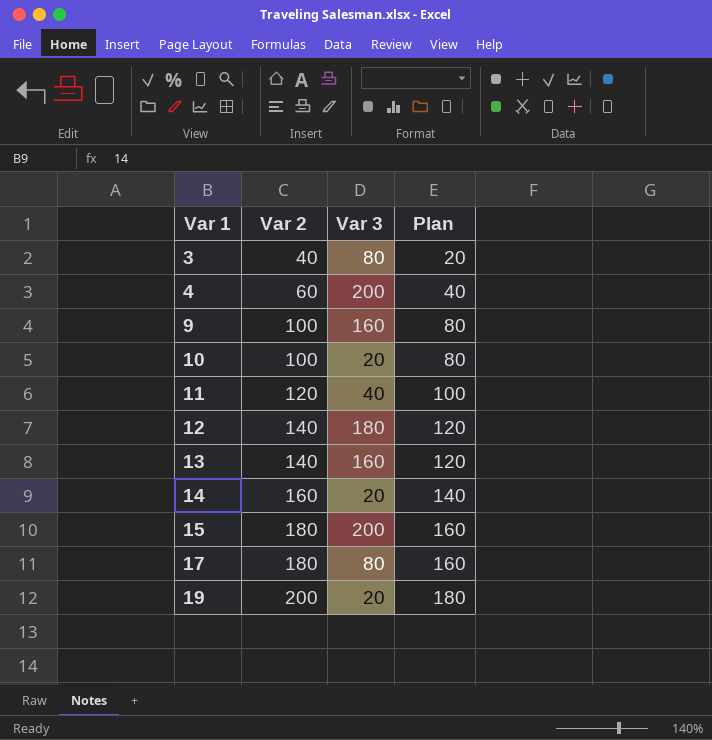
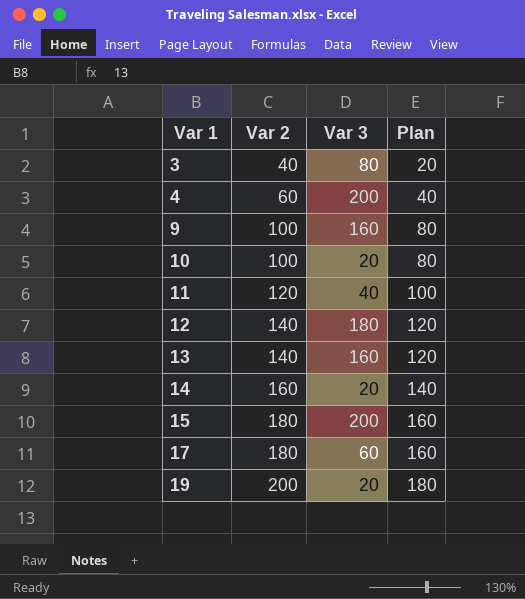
17 | Var 3: 80 -> 60

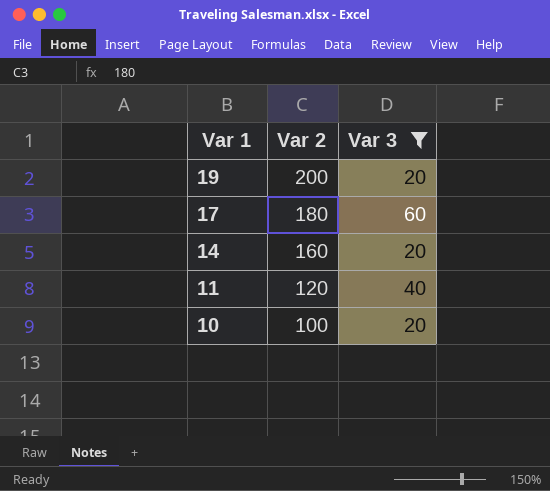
filter: none -> Var 3 <= 60
row order: Var 1 ascending -> Var 1 descending
column Plan | formula: [Var 2] - 20 -> none

